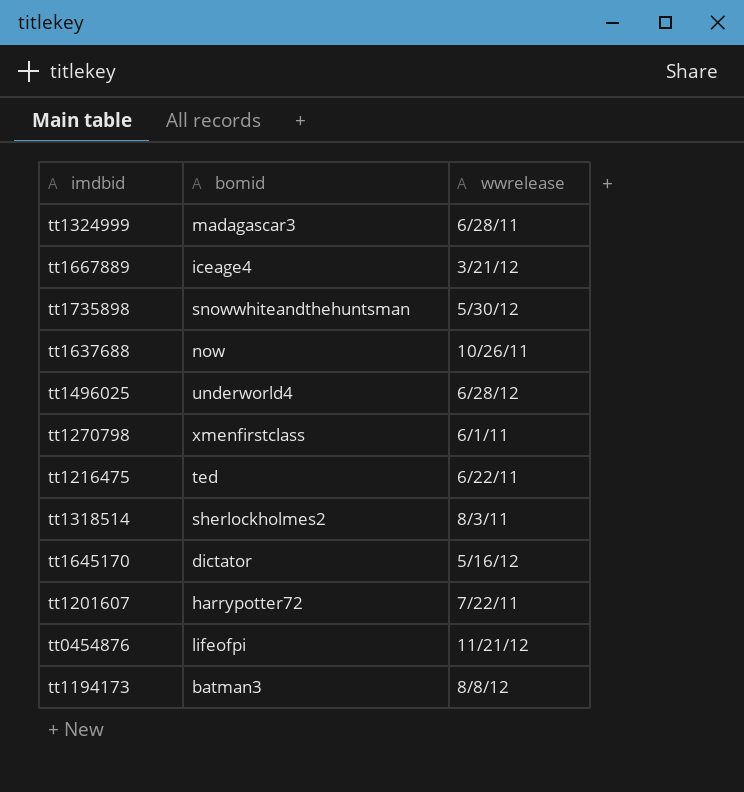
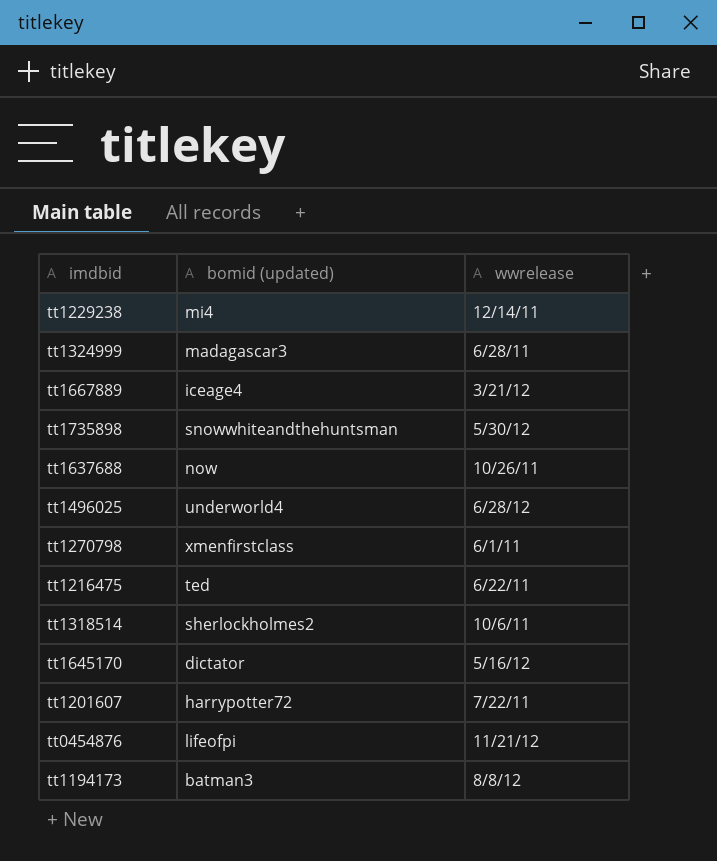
column name: bomid -> bomid (updated)
row tt1229238: none -> mi4 | 12/14/11
tt1318514 | wwrelease: 8/3/11 -> 10/6/11

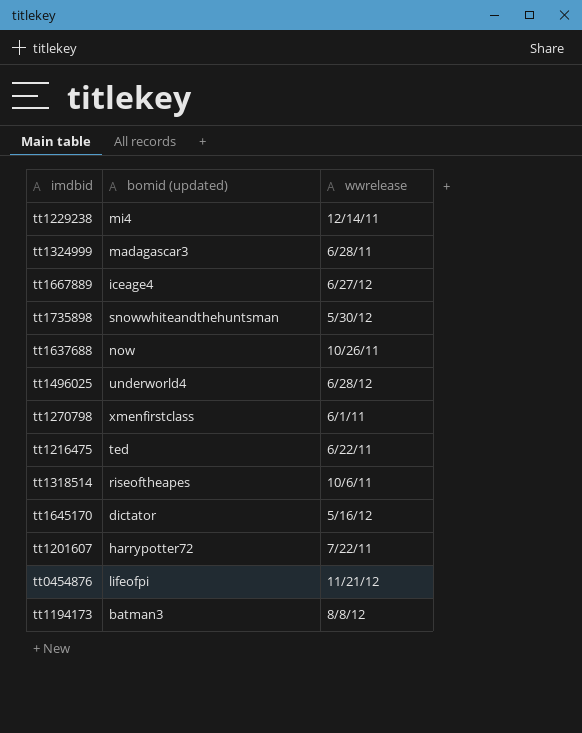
tt1667889 | wwrelease: 3/21/12 -> 6/27/12
tt1318514 | bomid (updated): sherlockholmes2 -> riseoftheapes

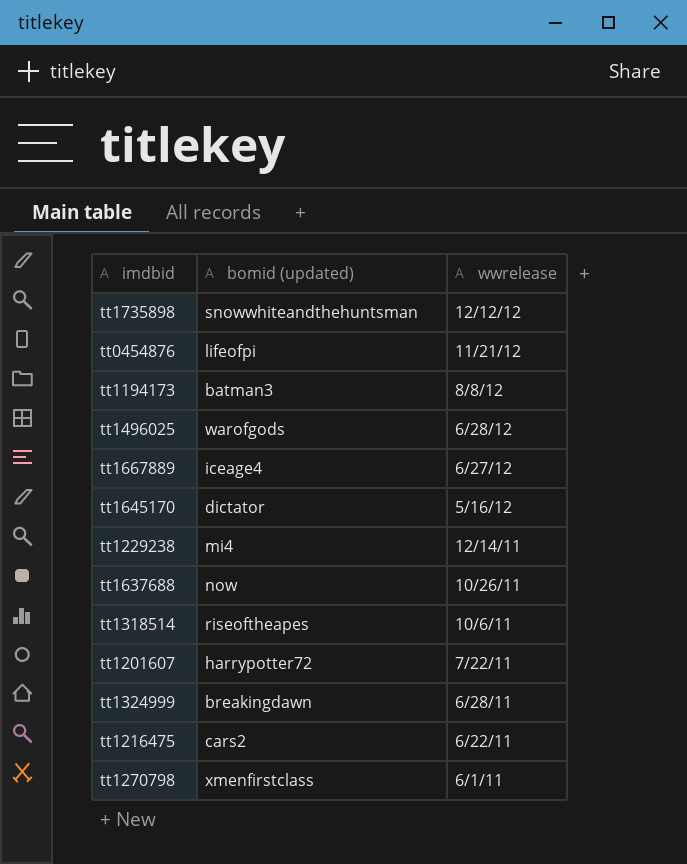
row order: none -> wwrelease descending
tt1735898 | wwrelease: 5/30/12 -> 12/12/12
tt1496025 | bomid (updated): underworld4 -> warofgods
tt1324999 | bomid (updated): madagascar3 -> breakingdawn
tt1216475 | bomid (updated): ted -> cars2

